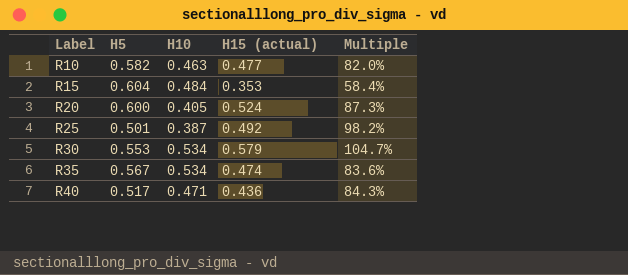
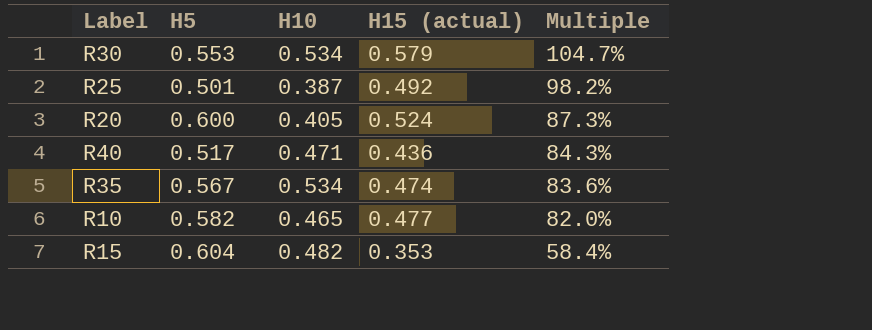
row order: Label ascending -> Multiple descending
R10 | H10: 0.463 -> 0.465
R15 | H10: 0.484 -> 0.482

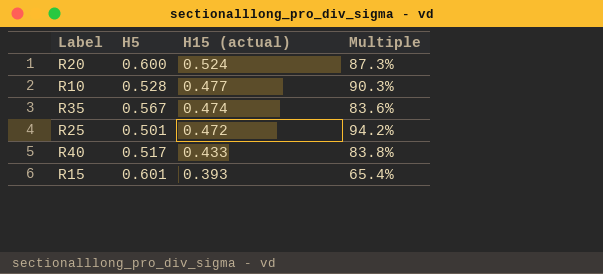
row order: Multiple descending -> H15 (actual) descending
column H10 | position: 3 -> none
row R30: 0.553 | 0.534 | 0.579 | 104.7% -> none
R10 | H5: 0.582 -> 0.528
R10 | Multiple: 82.0% -> 90.3%
R25 | H15 (actual): 0.492 -> 0.472
R25 | Multiple: 98.2% -> 94.2%
R40 | H15 (actual): 0.436 -> 0.433
R40 | Multiple: 84.3% -> 83.8%
R15 | H5: 0.604 -> 0.601
R15 | H15 (actual): 0.353 -> 0.393
R15 | Multiple: 58.4% -> 65.4%

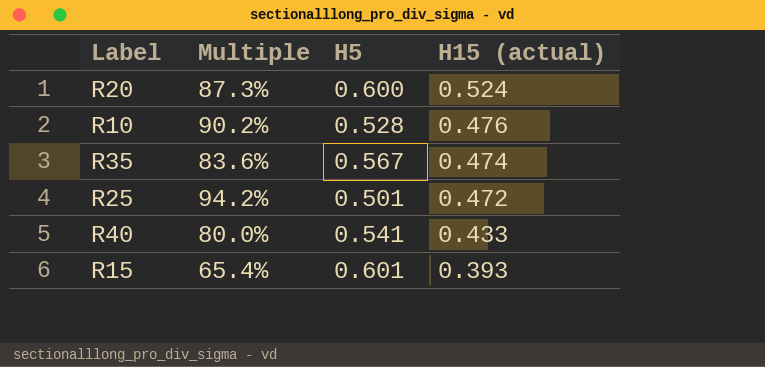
column Multiple | position: 4 -> 2
R10 | Multiple: 90.3% -> 90.2%
R10 | H15 (actual): 0.477 -> 0.476
R40 | Multiple: 83.8% -> 80.0%
R40 | H5: 0.517 -> 0.541

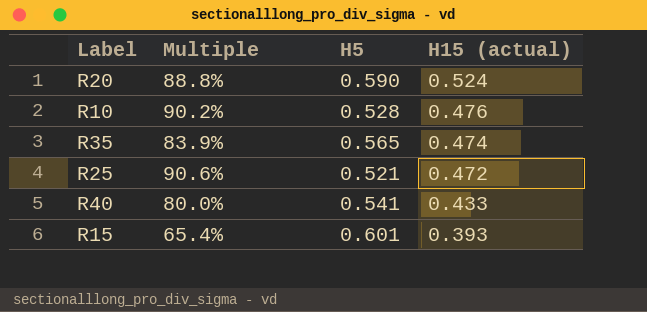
R20 | Multiple: 87.3% -> 88.8%
R20 | H5: 0.600 -> 0.590
R35 | Multiple: 83.6% -> 83.9%
R35 | H5: 0.567 -> 0.565
R25 | Multiple: 94.2% -> 90.6%
R25 | H5: 0.501 -> 0.521

